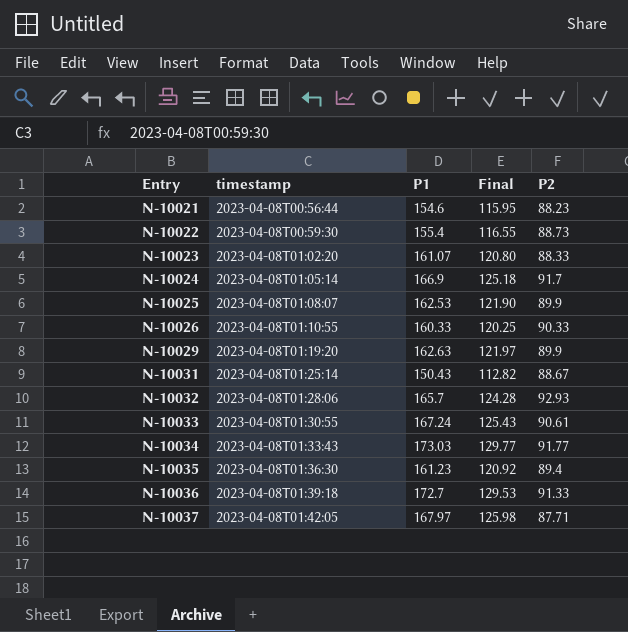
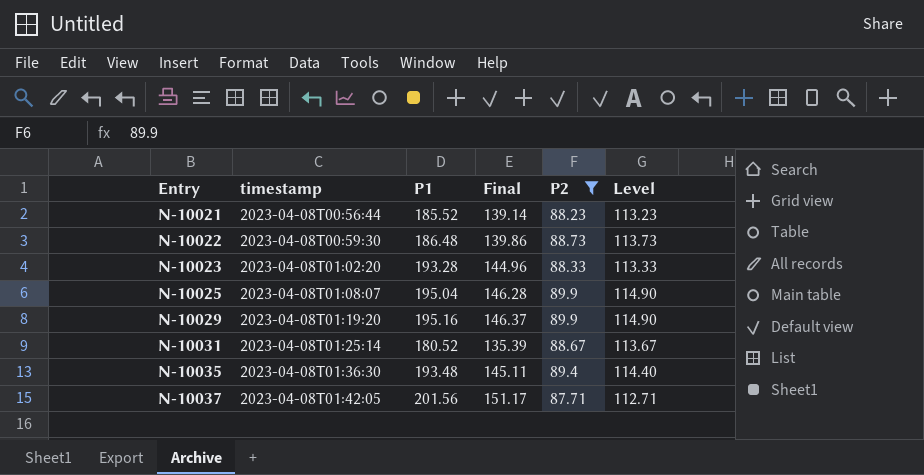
filter: none -> P2 <= 89.9
column Level | formula: none -> [P2] + 25
N-10021 | P1: 154.6 -> 185.52
N-10021 | Final: 115.95 -> 139.14
N-10022 | P1: 155.4 -> 186.48
N-10022 | Final: 116.55 -> 139.86
N-10023 | P1: 161.07 -> 193.28
N-10023 | Final: 120.80 -> 144.96
N-10025 | P1: 162.53 -> 195.04
N-10025 | Final: 121.90 -> 146.28
N-10029 | P1: 162.63 -> 195.16
N-10029 | Final: 121.97 -> 146.37
N-10031 | P1: 150.43 -> 180.52
N-10031 | Final: 112.82 -> 135.39
N-10035 | P1: 161.23 -> 193.48
N-10035 | Final: 120.92 -> 145.11
N-10037 | P1: 167.97 -> 201.56
N-10037 | Final: 125.98 -> 151.17

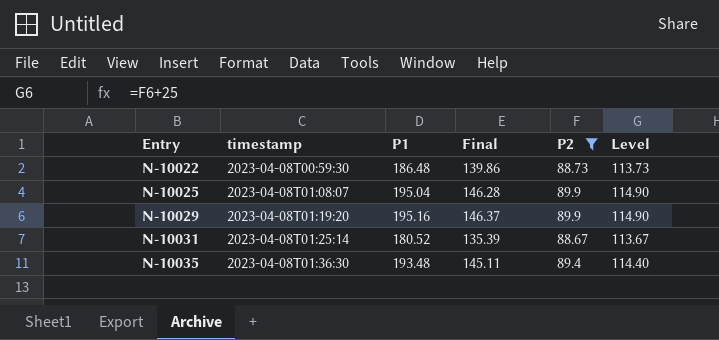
row N-10021: 2023-04-08T00:56:44 | 185.52 | 139.14 | 88.23 | 113.23 -> none
row N-10023: 2023-04-08T01:02:20 | 193.28 | 144.96 | 88.33 | 113.33 -> none
row N-10037: 2023-04-08T01:42:05 | 201.56 | 151.17 | 87.71 | 112.71 -> none

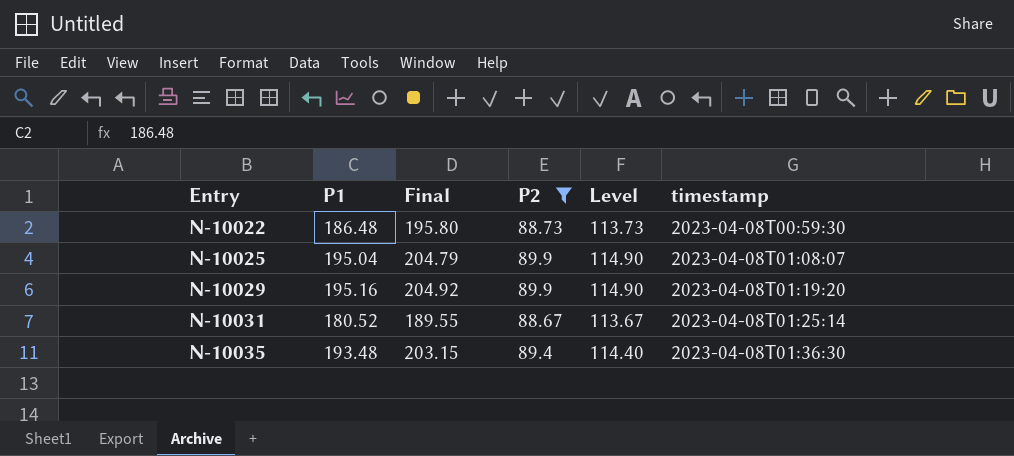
column Final | formula: [P1] * 0.75 -> [P1] * 1.05
column timestamp | position: 2 -> 6

